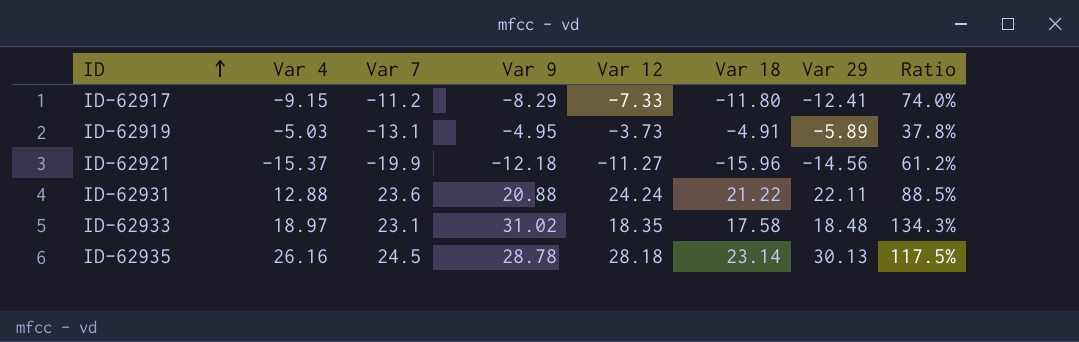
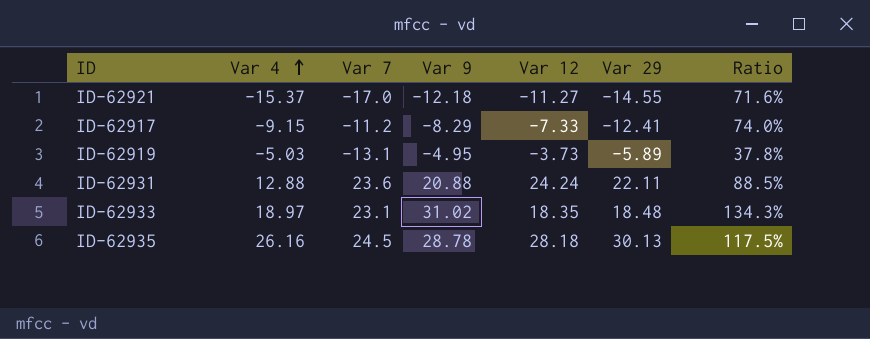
row order: ID ascending -> Var 4 ascending
column Var 18 | position: 6 -> none
ID-62921 | Var 7: -19.9 -> -17.0
ID-62921 | Var 29: -14.56 -> -14.55
ID-62921 | Ratio: 61.2% -> 71.6%

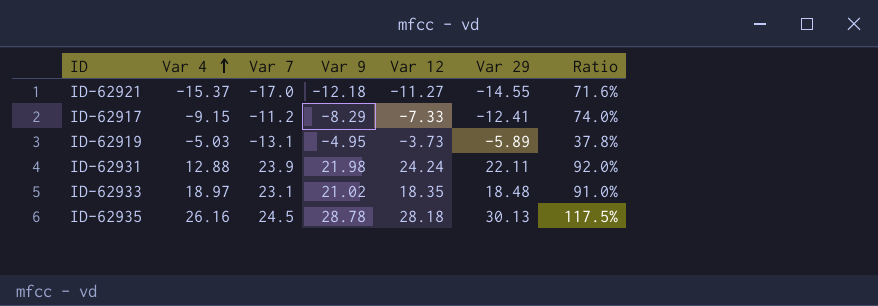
ID-62931 | Var 7: 23.6 -> 23.9
ID-62931 | Var 9: 20.88 -> 21.98
ID-62931 | Ratio: 88.5% -> 92.0%
ID-62933 | Var 9: 31.02 -> 21.02
ID-62933 | Ratio: 134.3% -> 91.0%

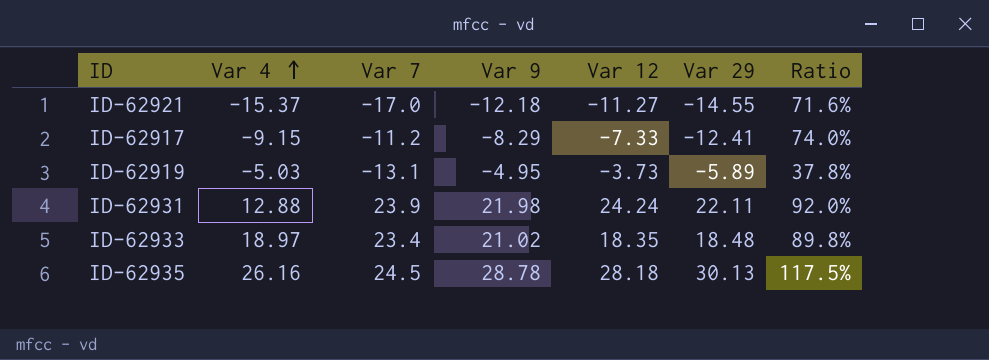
ID-62933 | Var 7: 23.1 -> 23.4
ID-62933 | Ratio: 91.0% -> 89.8%

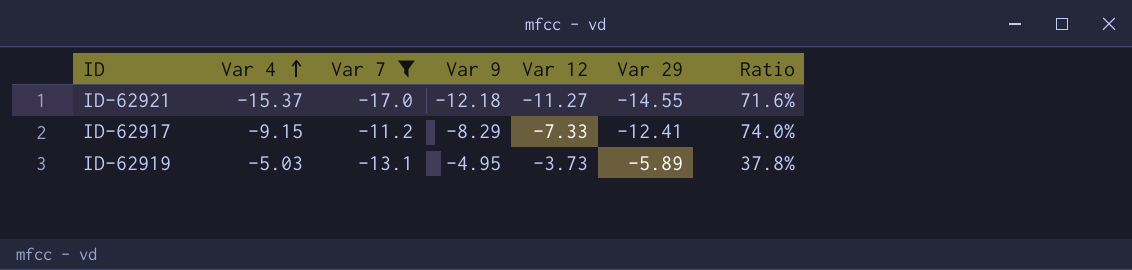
filter: none -> Var 7 <= -11.2

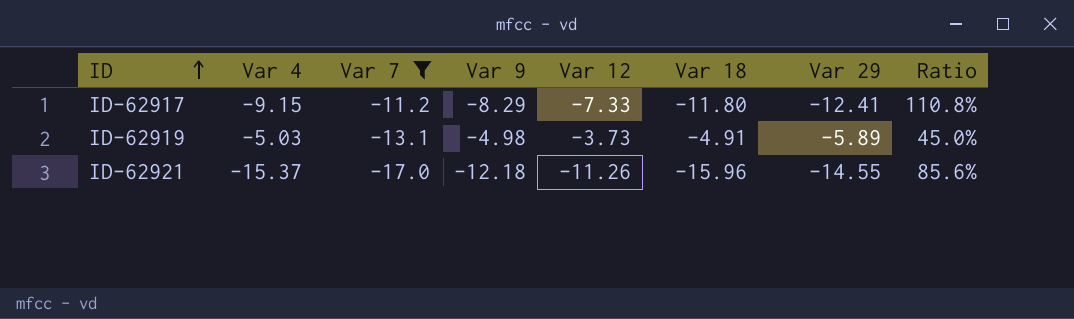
row order: Var 4 ascending -> ID ascending
column Var 18 | position: none -> 6
column Ratio | formula: [Var 9] / [Var 7] -> [Var 29] / [Var 7]
ID-62919 | Var 9: -4.95 -> -4.98
ID-62921 | Var 12: -11.27 -> -11.26

